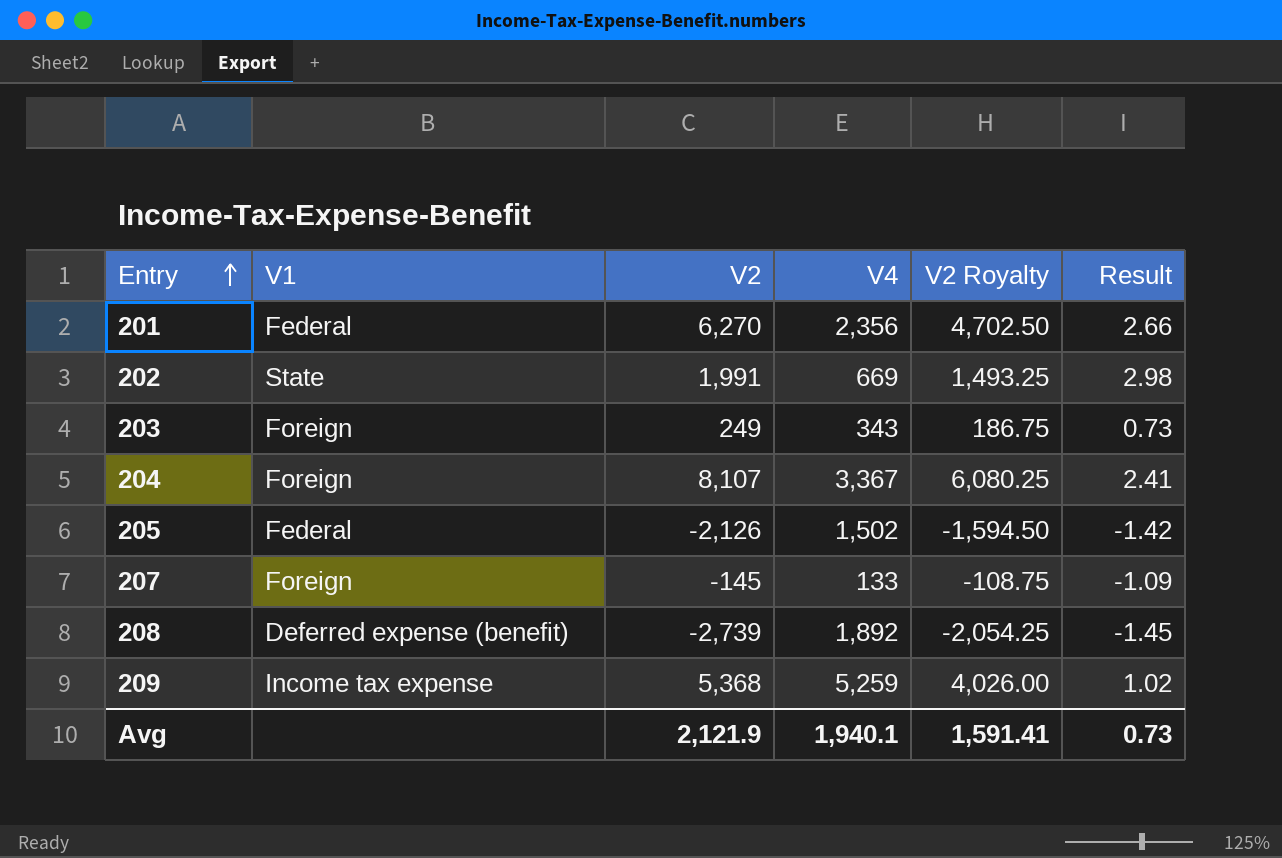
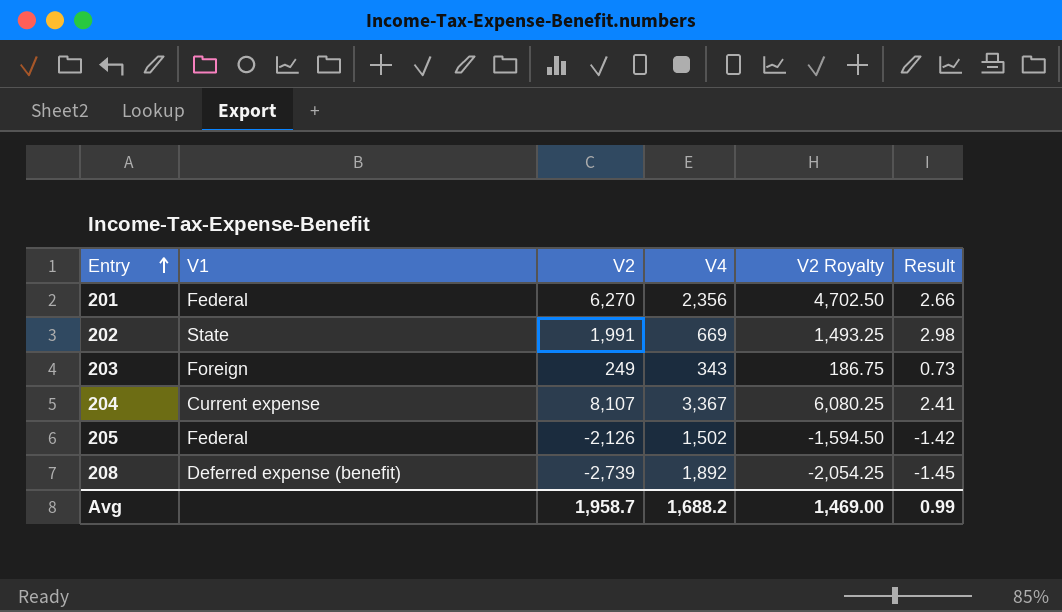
row 207: Foreign | -145 | 133 | -108.75 | -1.09 -> none
row 209: Income tax expense | 5,368 | 5,259 | 4,026.00 | 1.02 -> none
204 | V1: Foreign -> Current expense
Avg | V2: 2,121.9 -> 1,958.7
Avg | V4: 1,940.1 -> 1,688.2
Avg | V2 Royalty: 1,591.41 -> 1,469.00
Avg | Result: 0.73 -> 0.99

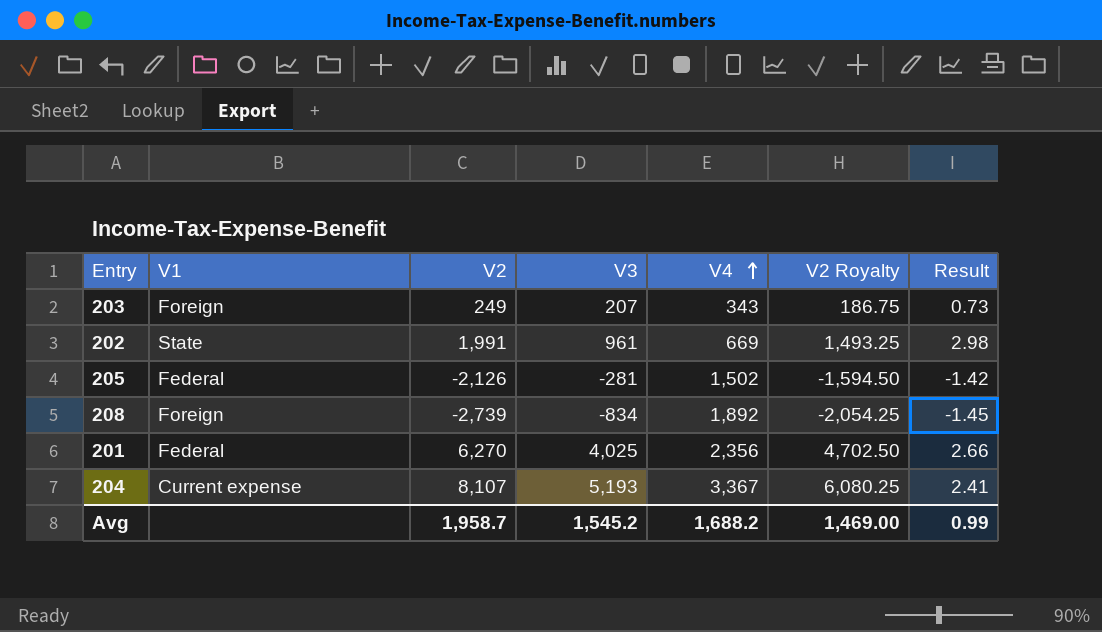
row order: Entry ascending -> V4 ascending
column V3 | position: none -> 4
208 | V1: Deferred expense (benefit) -> Foreign

